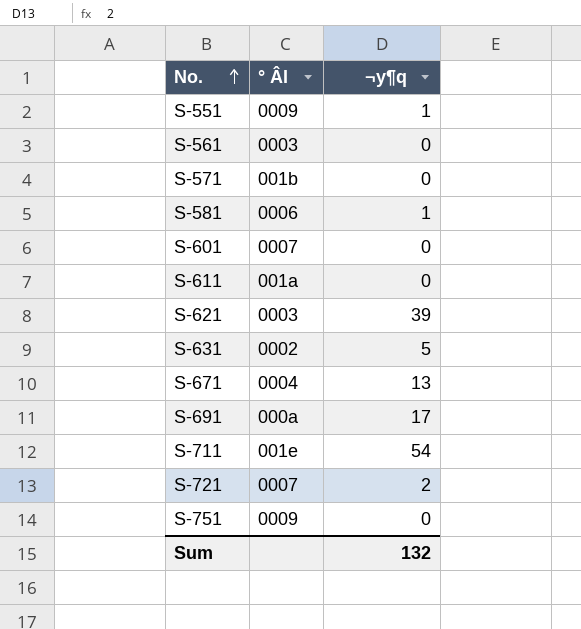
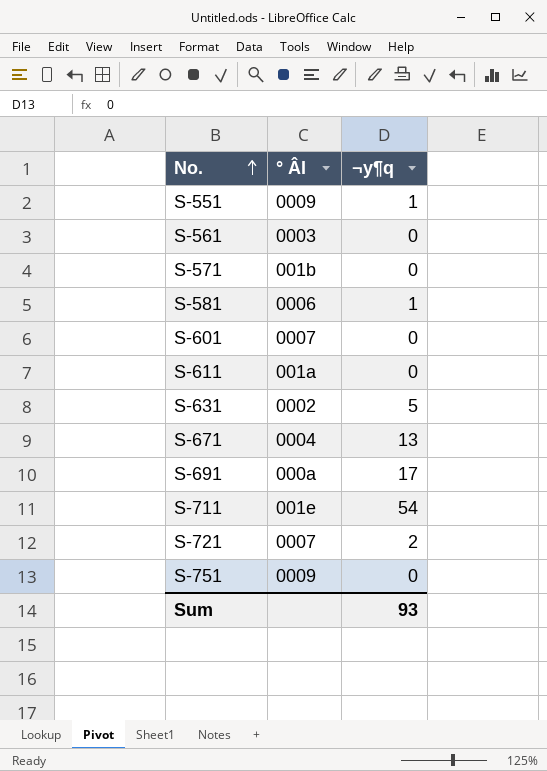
row S-621: 0003 | 39 -> none
Sum | ¬y¶q: 132 -> 93

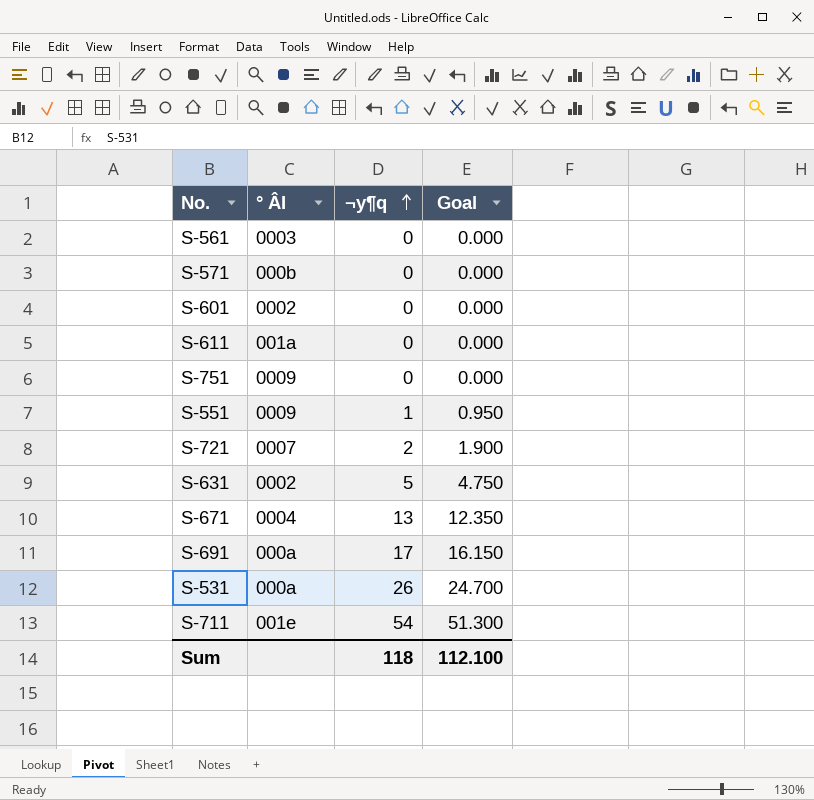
row order: No. ascending -> ¬y¶q ascending
column Goal | formula: none -> [¬y¶q] * 0.95
row S-581: 0006 | 1 -> none
S-571 | ° ÂI: 001b -> 000b
S-601 | ° ÂI: 0007 -> 0002
row S-531: none -> 000a | 26 | 24.700
Sum | ¬y¶q: 93 -> 118

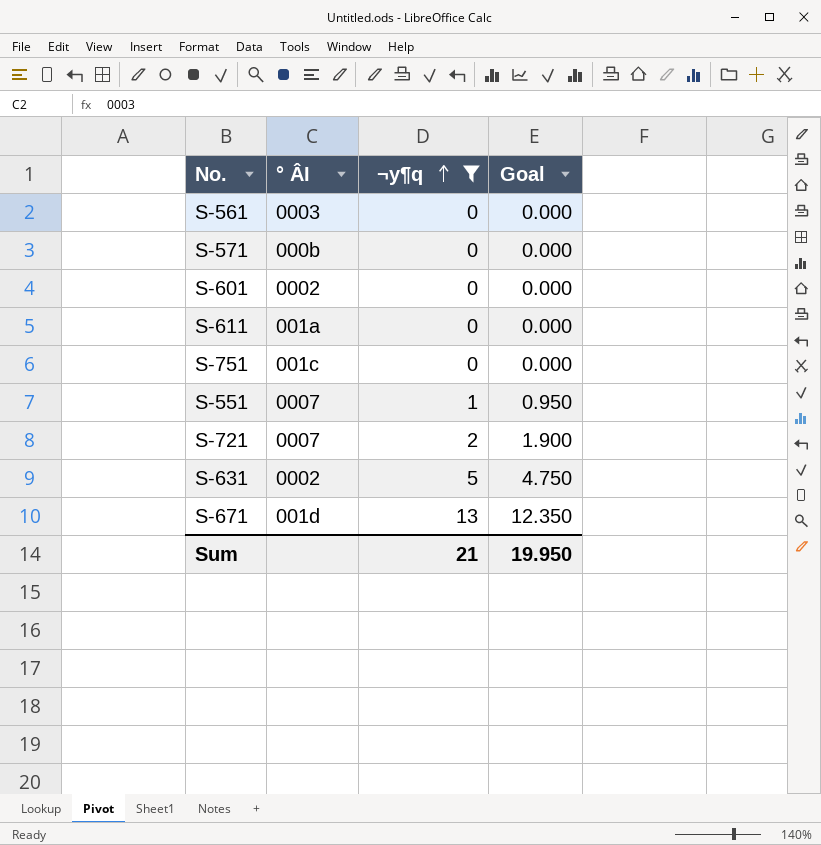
filter: none -> ¬y¶q <= 13
S-751 | ° ÂI: 0009 -> 001c
S-551 | ° ÂI: 0009 -> 0007
S-671 | ° ÂI: 0004 -> 001d
Sum | ¬y¶q: 118 -> 21
Sum | Goal: 112.100 -> 19.950

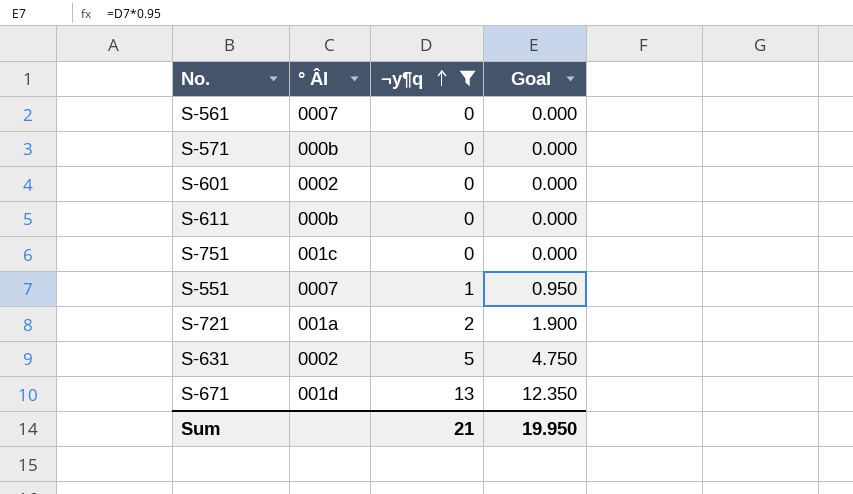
S-561 | ° ÂI: 0003 -> 0007
S-611 | ° ÂI: 001a -> 000b
S-721 | ° ÂI: 0007 -> 001a

